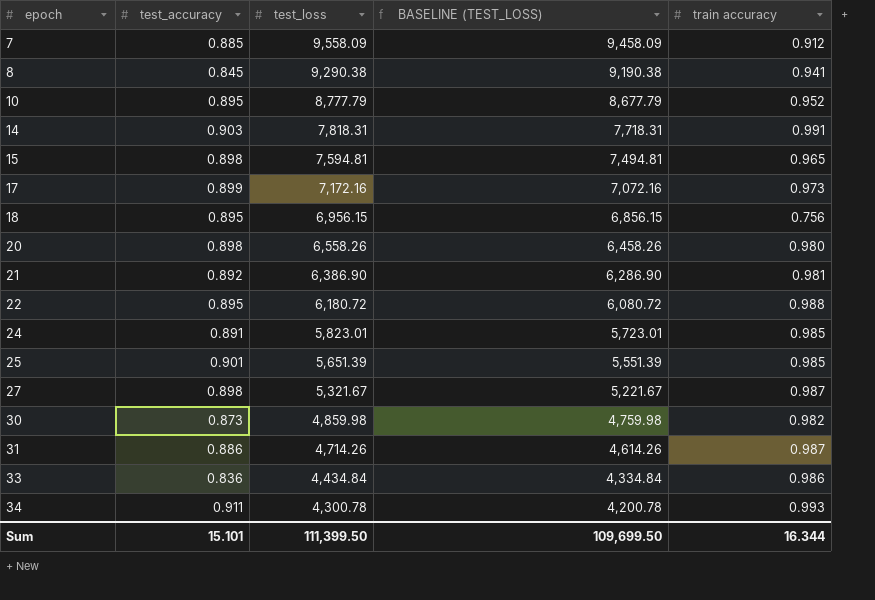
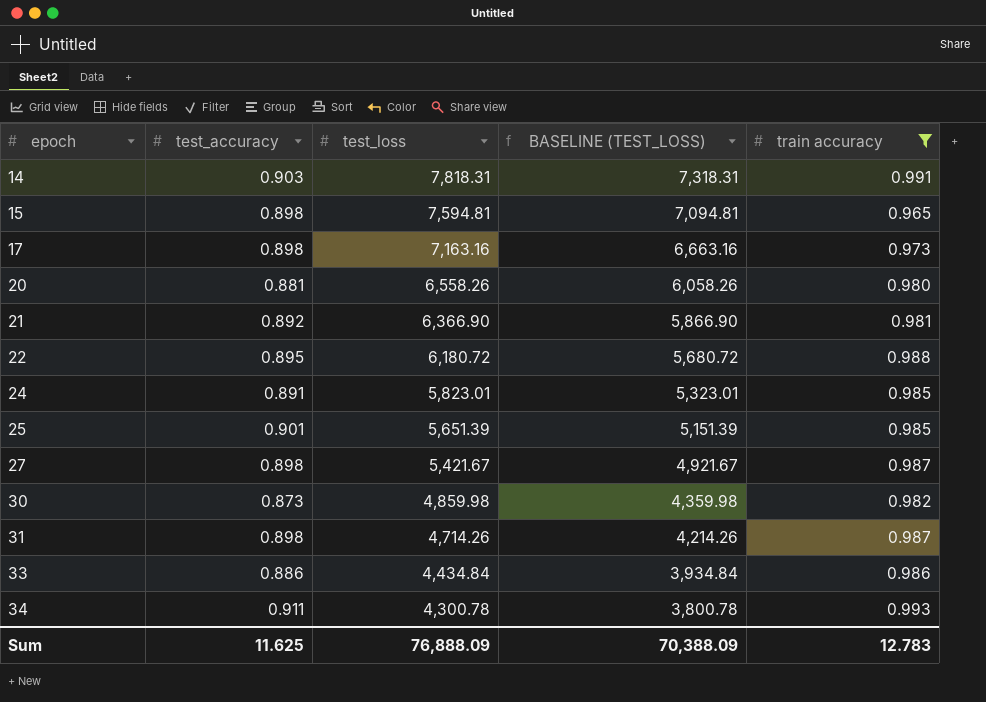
filter: none -> train accuracy >= 0.965
column BASELINE (TEST_LOSS) | formula: [test_loss] - 100 -> [test_loss] - 500
17 | test_accuracy: 0.899 -> 0.898
17 | test_loss: 7,172.16 -> 7,163.16
20 | test_accuracy: 0.898 -> 0.881
21 | test_loss: 6,386.90 -> 6,366.90
27 | test_loss: 5,321.67 -> 5,421.67
31 | test_accuracy: 0.886 -> 0.898
33 | test_accuracy: 0.836 -> 0.886
Sum | test_accuracy: 15.101 -> 11.625
Sum | test_loss: 111,399.50 -> 76,888.09
Sum | BASELINE (TEST_LOSS): 109,699.50 -> 70,388.09
Sum | train accuracy: 16.344 -> 12.783

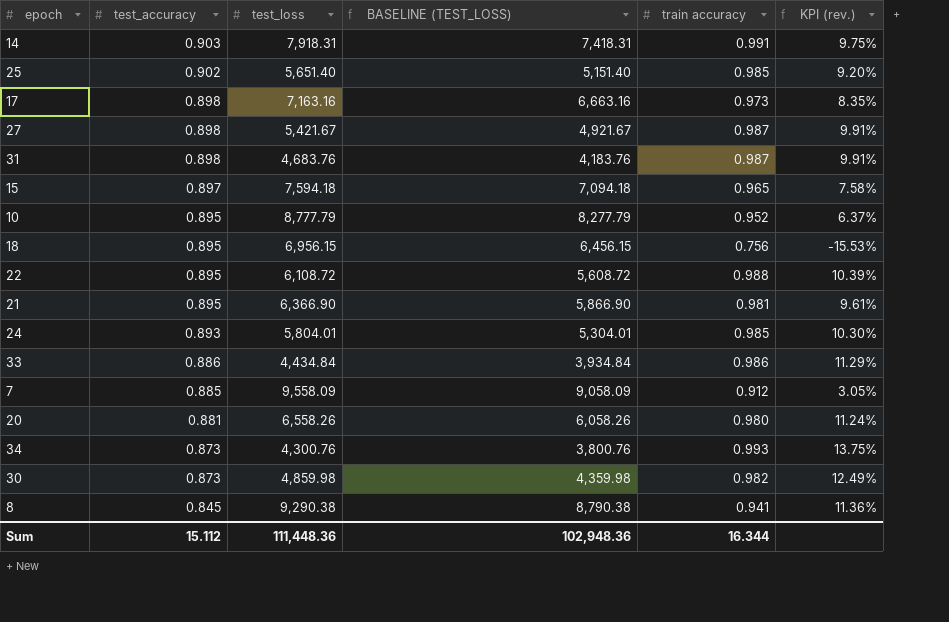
filter: train accuracy >= 0.965 -> none
row order: epoch ascending -> test_accuracy descending
column KPI (rev.) | formula: none -> ([train accuracy] - [test_accuracy]) / [test_accuracy]
14 | test_loss: 7,818.31 -> 7,918.31
14 | BASELINE (TEST_LOSS): 7,318.31 -> 7,418.31
25 | test_accuracy: 0.901 -> 0.902
25 | test_loss: 5,651.39 -> 5,651.40
25 | BASELINE (TEST_LOSS): 5,151.39 -> 5,151.40
31 | test_loss: 4,714.26 -> 4,683.76
31 | BASELINE (TEST_LOSS): 4,214.26 -> 4,183.76
15 | test_accuracy: 0.898 -> 0.897
15 | test_loss: 7,594.81 -> 7,594.18
15 | BASELINE (TEST_LOSS): 7,094.81 -> 7,094.18
22 | test_loss: 6,180.72 -> 6,108.72
22 | BASELINE (TEST_LOSS): 5,680.72 -> 5,608.72
21 | test_accuracy: 0.892 -> 0.895
24 | test_accuracy: 0.891 -> 0.893
24 | test_loss: 5,823.01 -> 5,804.01
24 | BASELINE (TEST_LOSS): 5,323.01 -> 5,304.01
34 | test_accuracy: 0.911 -> 0.873
34 | test_loss: 4,300.78 -> 4,300.76
34 | BASELINE (TEST_LOSS): 3,800.78 -> 3,800.76
Sum | test_accuracy: 11.625 -> 15.112
Sum | test_loss: 76,888.09 -> 111,448.36
Sum | BASELINE (TEST_LOSS): 70,388.09 -> 102,948.36
Sum | train accuracy: 12.783 -> 16.344

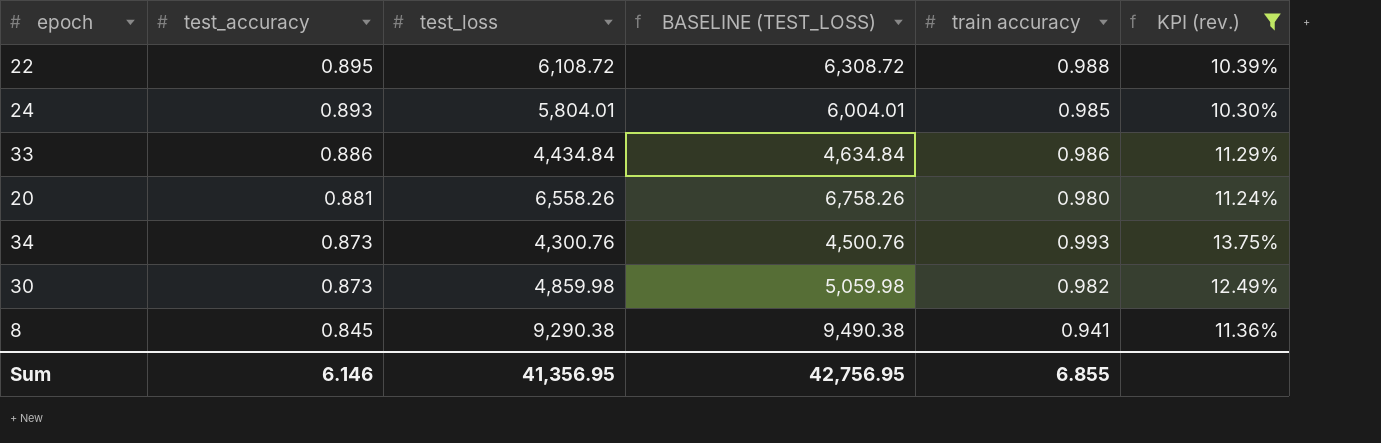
filter: none -> KPI (rev.) >= 10.30%
column BASELINE (TEST_LOSS) | formula: [test_loss] - 500 -> [test_loss] + 200
Sum | test_accuracy: 15.112 -> 6.146
Sum | test_loss: 111,448.36 -> 41,356.95
Sum | BASELINE (TEST_LOSS): 102,948.36 -> 42,756.95
Sum | train accuracy: 16.344 -> 6.855

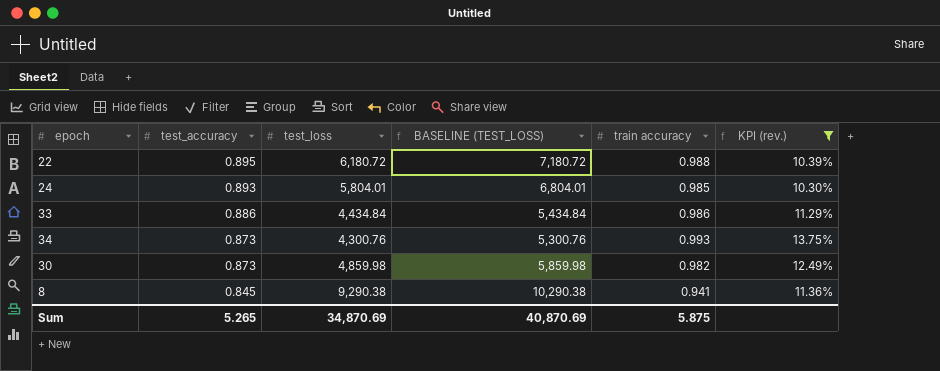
column BASELINE (TEST_LOSS) | formula: [test_loss] + 200 -> [test_loss] + 1000
row 20: 0.881 | 6,558.26 | 6,758.26 | 0.980 | 11.24% -> none
22 | test_loss: 6,108.72 -> 6,180.72
Sum | test_accuracy: 6.146 -> 5.265
Sum | test_loss: 41,356.95 -> 34,870.69
Sum | BASELINE (TEST_LOSS): 42,756.95 -> 40,870.69
Sum | train accuracy: 6.855 -> 5.875

